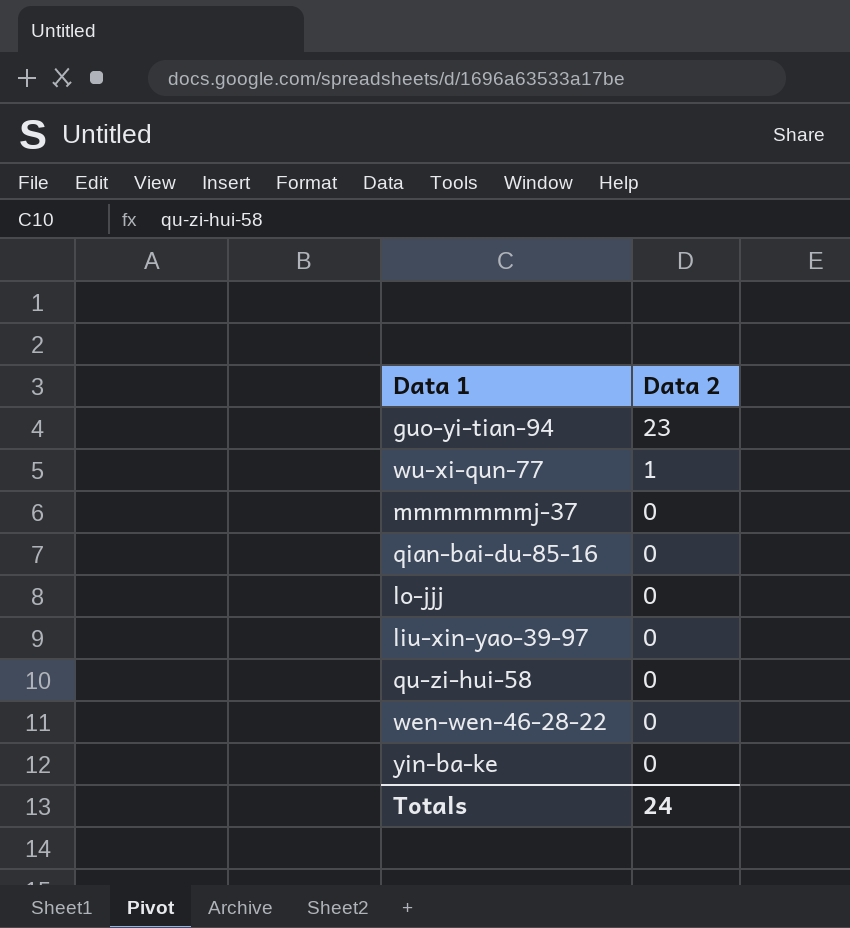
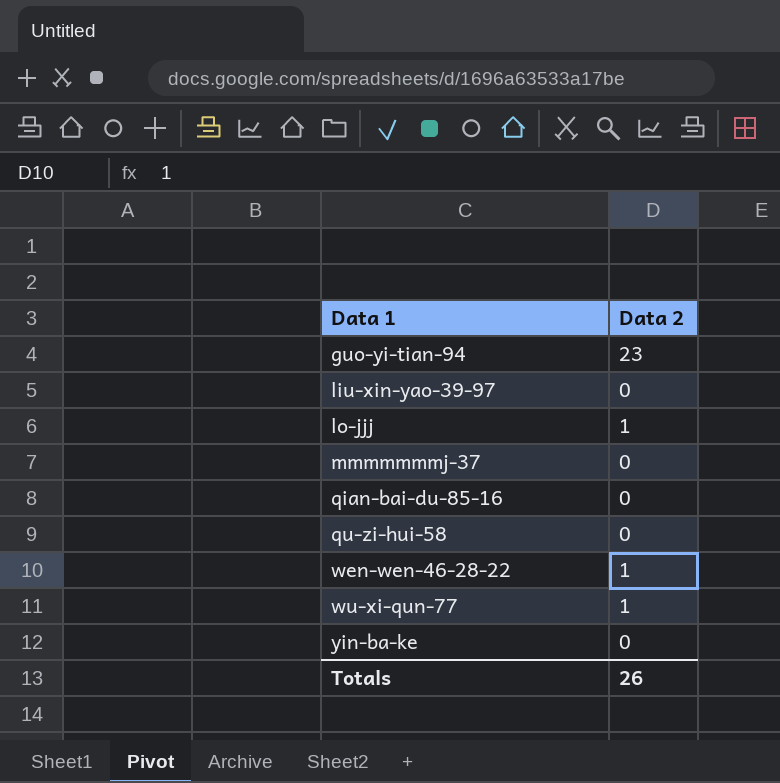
row order: Data 2 descending -> Data 1 ascending
lo-jjj | Data 2: 0 -> 1
wen-wen-46-28-22 | Data 2: 0 -> 1
Totals | Data 2: 24 -> 26

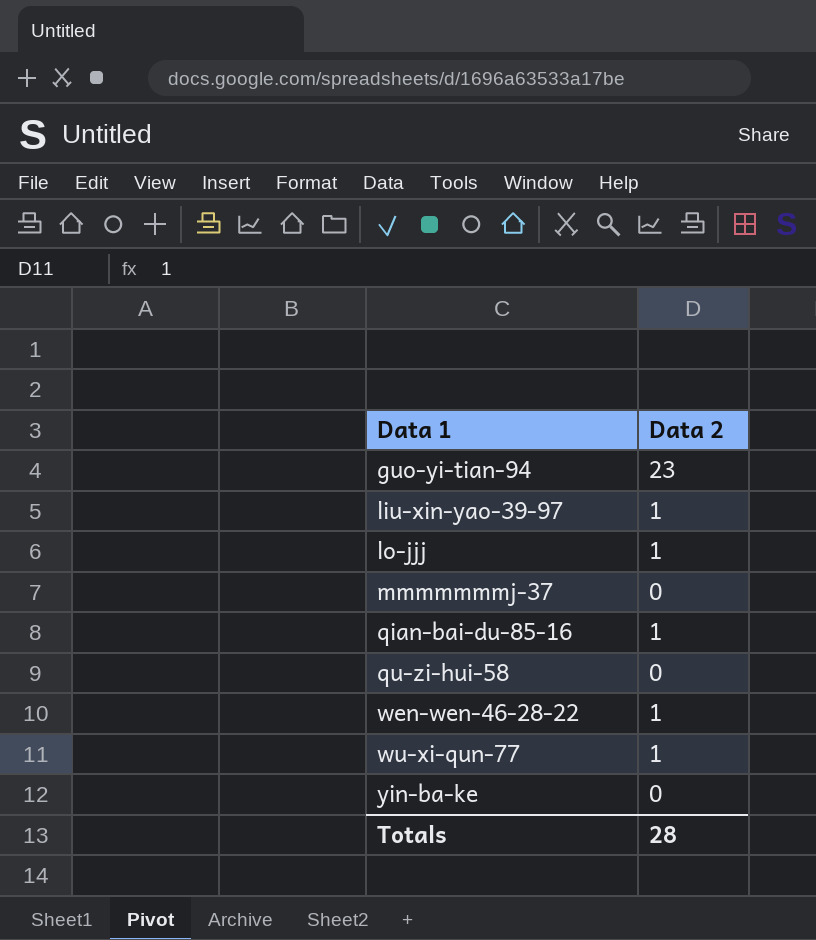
liu-xin-yao-39-97 | Data 2: 0 -> 1
qian-bai-du-85-16 | Data 2: 0 -> 1
Totals | Data 2: 26 -> 28

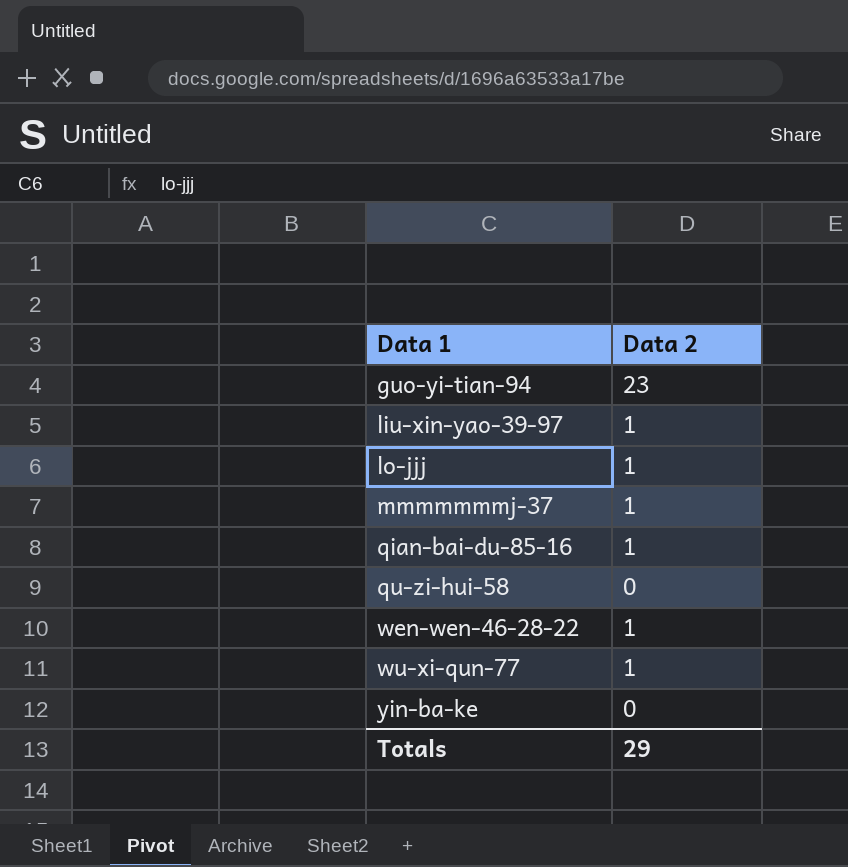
mmmmmmmj-37 | Data 2: 0 -> 1
Totals | Data 2: 28 -> 29

